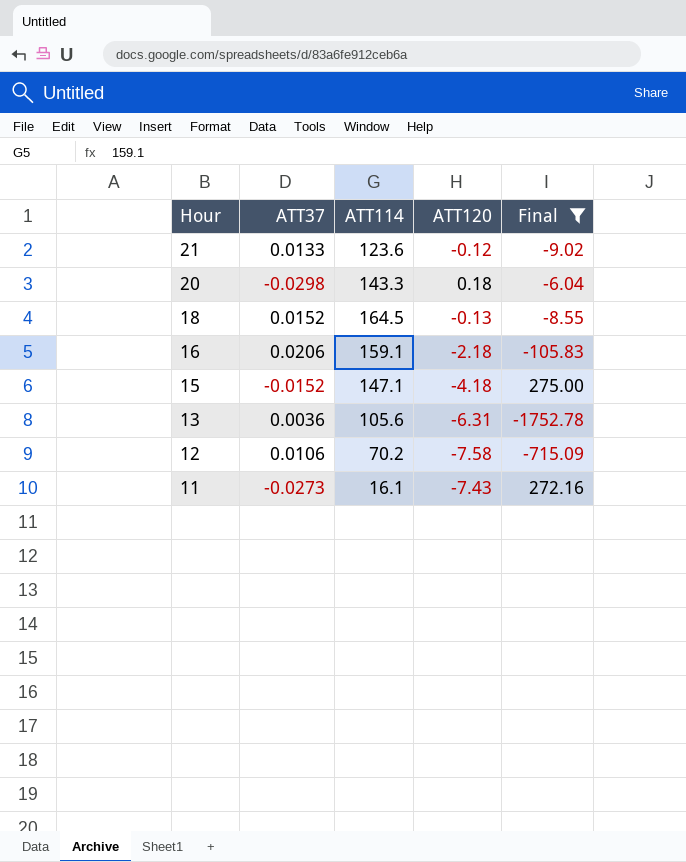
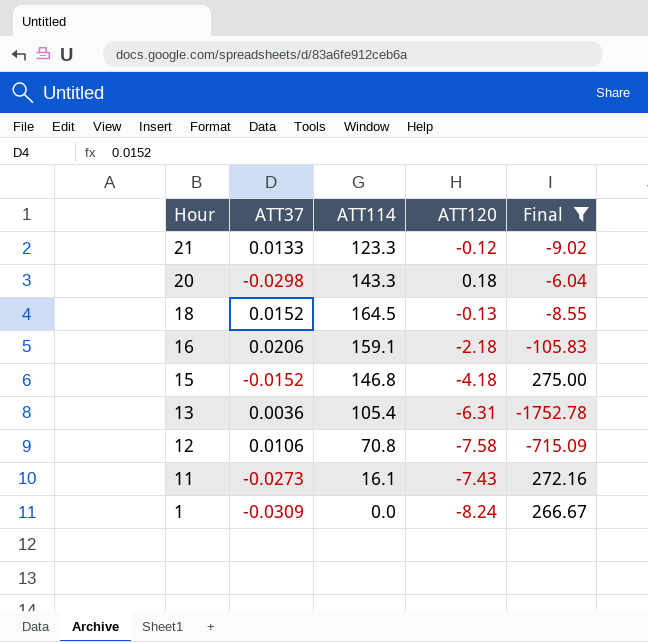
21 | ATT114: 123.6 -> 123.3
15 | ATT114: 147.1 -> 146.8
13 | ATT114: 105.6 -> 105.4
12 | ATT114: 70.2 -> 70.8
row 1: none -> -0.0309 | 0.0 | -8.24 | 266.67

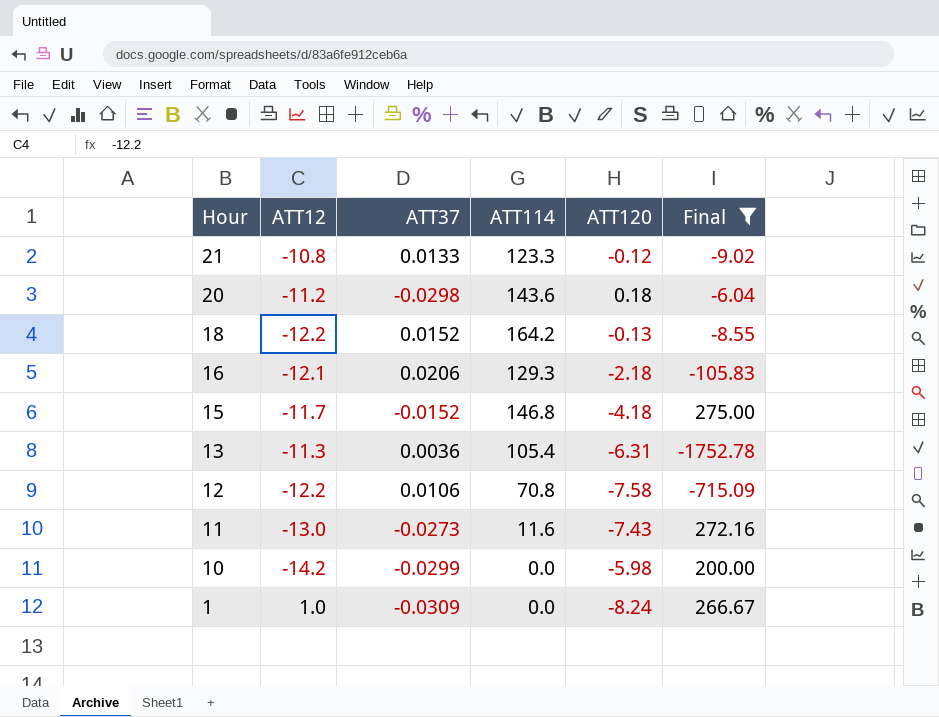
column ATT12 | position: none -> 2
20 | ATT114: 143.3 -> 143.6
18 | ATT114: 164.5 -> 164.2
16 | ATT114: 159.1 -> 129.3
11 | ATT114: 16.1 -> 11.6
row 10: none -> -14.2 | -0.0299 | 0.0 | -5.98 | 200.00

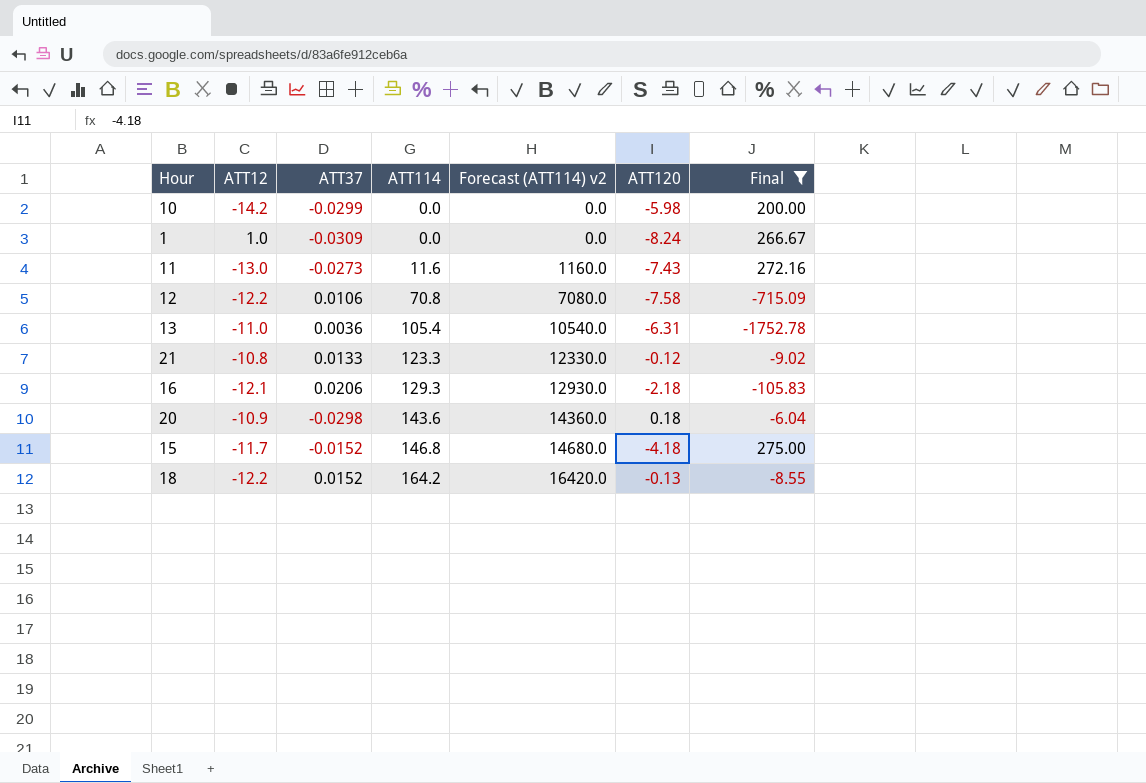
row order: Hour descending -> ATT114 ascending
column Forecast (ATT114) v2 | formula: none -> [ATT114] * 100
13 | ATT12: -11.3 -> -11.0
20 | ATT12: -11.2 -> -10.9

